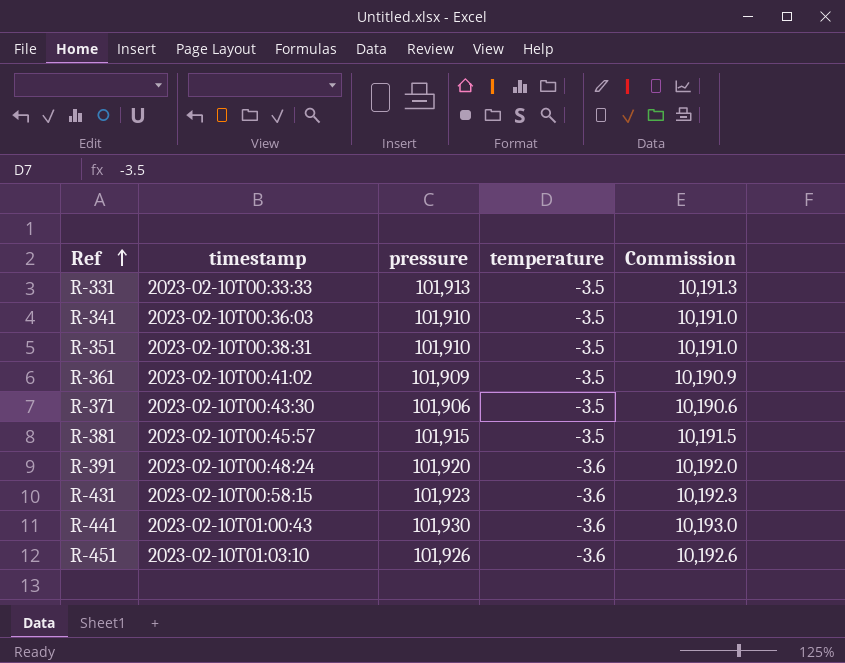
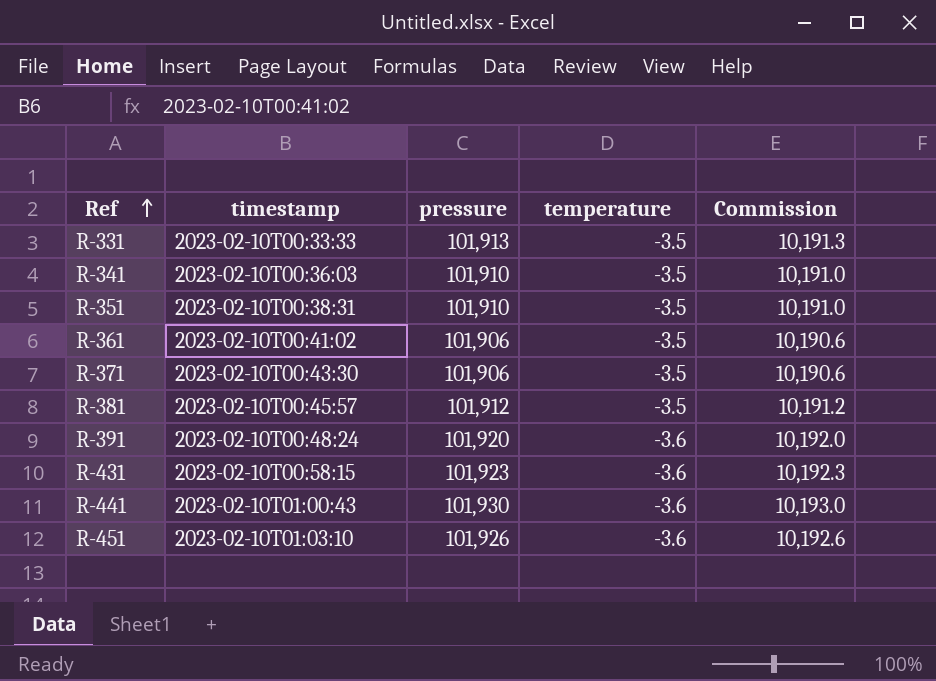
R-361 | pressure: 101,909 -> 101,906
R-361 | Commission: 10,190.9 -> 10,190.6
R-381 | pressure: 101,915 -> 101,912
R-381 | Commission: 10,191.5 -> 10,191.2

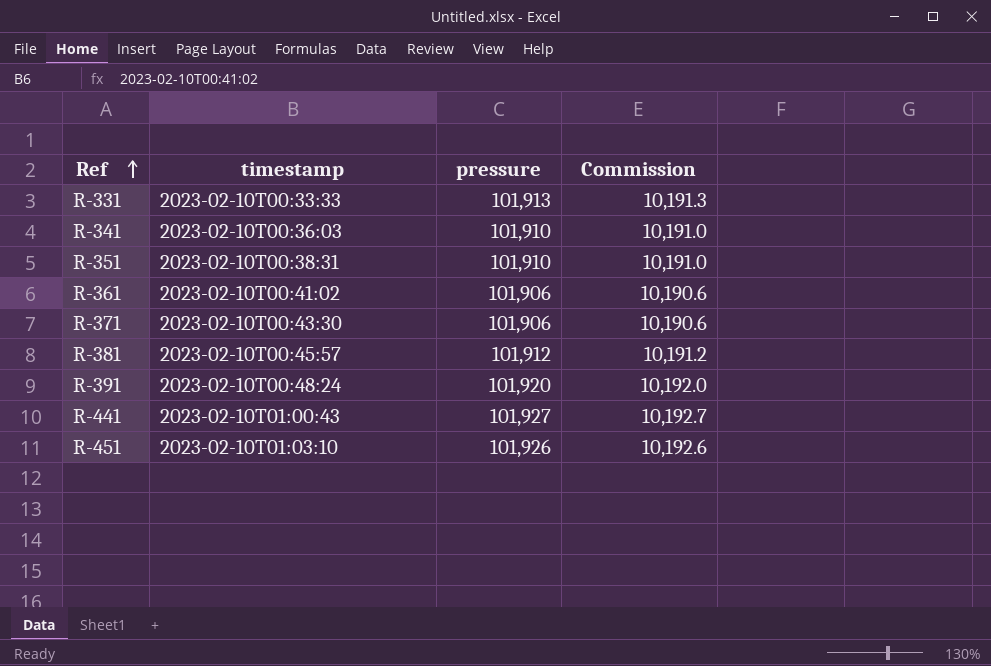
column temperature | position: 4 -> none
row R-431: 2023-02-10T00:58:15 | 101,923 | -3.6 | 10,192.3 -> none
R-441 | pressure: 101,930 -> 101,927
R-441 | Commission: 10,193.0 -> 10,192.7

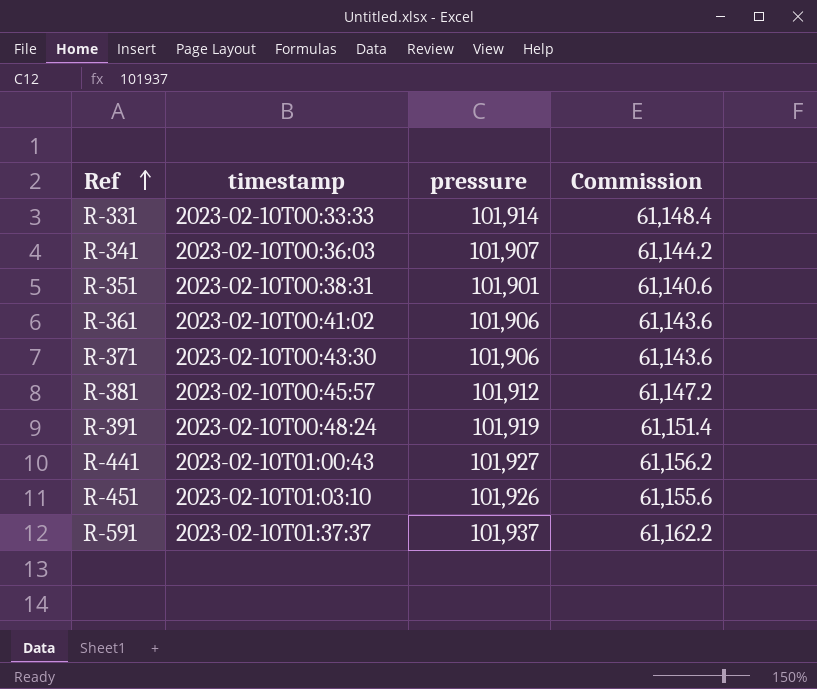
column Commission | formula: [pressure] * 0.1 -> [pressure] * 0.6
R-331 | pressure: 101,913 -> 101,914
R-341 | pressure: 101,910 -> 101,907
R-351 | pressure: 101,910 -> 101,901
R-391 | pressure: 101,920 -> 101,919
row R-591: none -> 2023-02-10T01:37:37 | 101,937 | 61,162.2

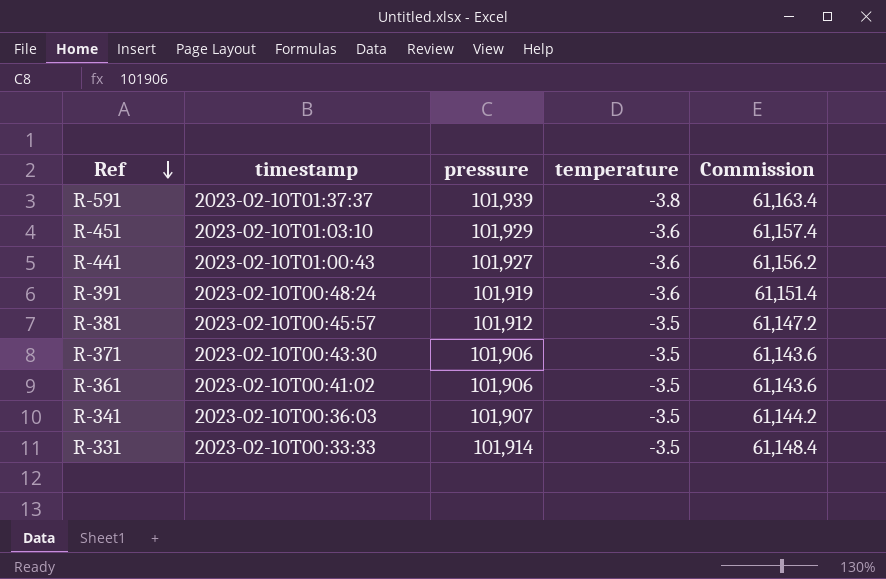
row order: Ref ascending -> Ref descending
column temperature | position: none -> 4
row R-351: 2023-02-10T00:38:31 | 101,901 | 61,140.6 -> none
R-591 | pressure: 101,937 -> 101,939
R-591 | Commission: 61,162.2 -> 61,163.4
R-451 | pressure: 101,926 -> 101,929
R-451 | Commission: 61,155.6 -> 61,157.4

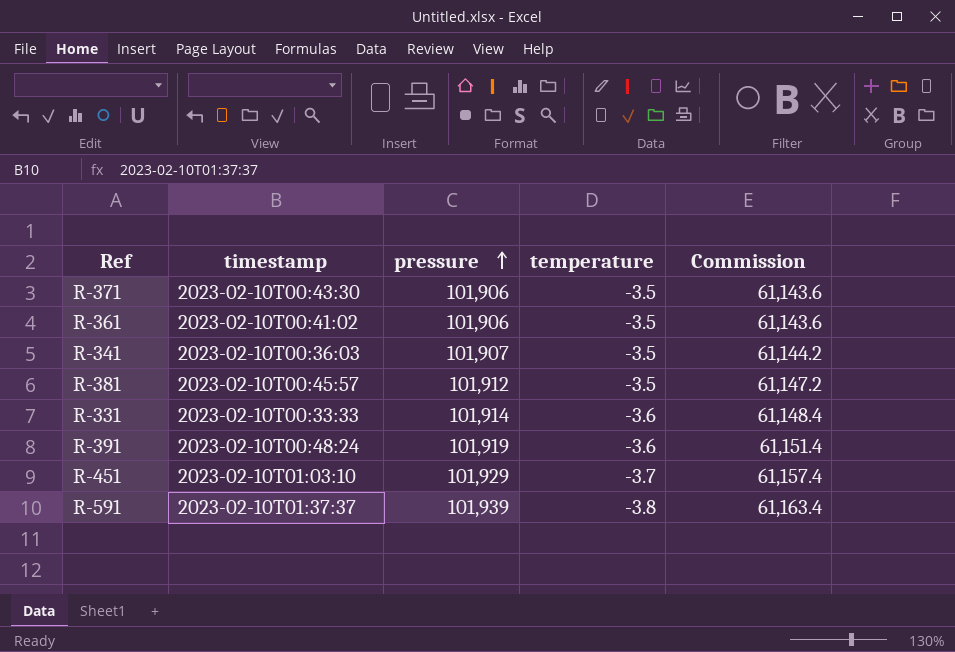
row order: Ref descending -> pressure ascending
row R-441: 2023-02-10T01:00:43 | 101,927 | -3.6 | 61,156.2 -> none
R-331 | temperature: -3.5 -> -3.6
R-451 | temperature: -3.6 -> -3.7

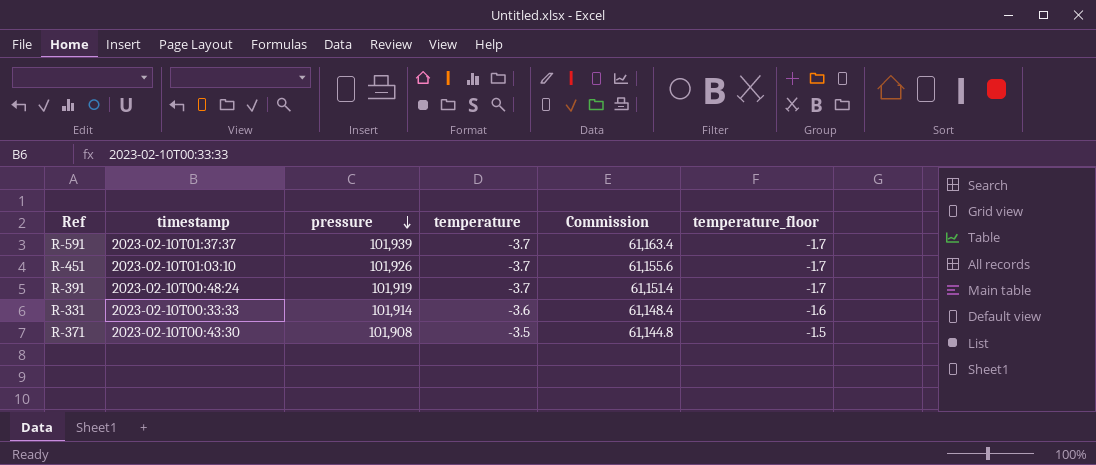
row order: pressure ascending -> pressure descending
column temperature_floor | formula: none -> [temperature] + 2
row R-361: 2023-02-10T00:41:02 | 101,906 | -3.5 | 61,143.6 -> none
row R-341: 2023-02-10T00:36:03 | 101,907 | -3.5 | 61,144.2 -> none
row R-381: 2023-02-10T00:45:57 | 101,912 | -3.5 | 61,147.2 -> none
R-591 | temperature: -3.8 -> -3.7
R-451 | pressure: 101,929 -> 101,926
R-451 | Commission: 61,157.4 -> 61,155.6
R-391 | temperature: -3.6 -> -3.7
R-371 | pressure: 101,906 -> 101,908
R-371 | Commission: 61,143.6 -> 61,144.8

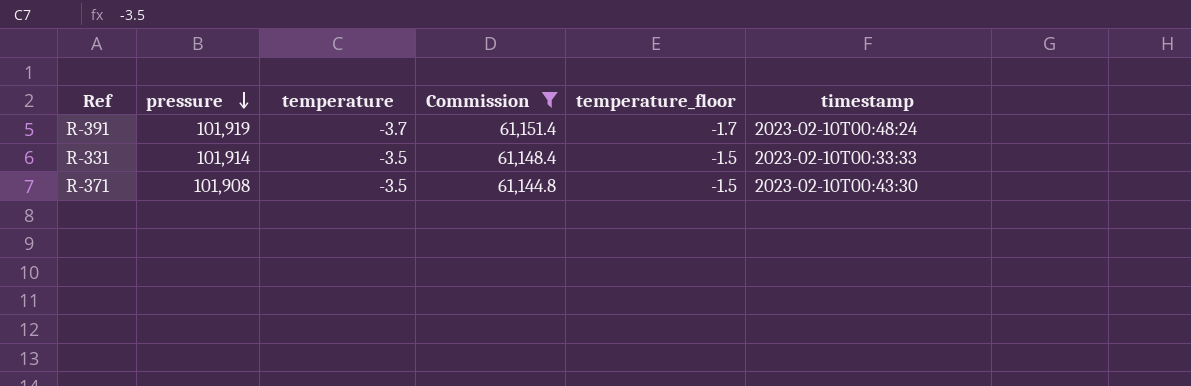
filter: none -> Commission <= 61,151.4
column timestamp | position: 2 -> 6
R-331 | temperature: -3.6 -> -3.5
R-331 | temperature_floor: -1.6 -> -1.5

